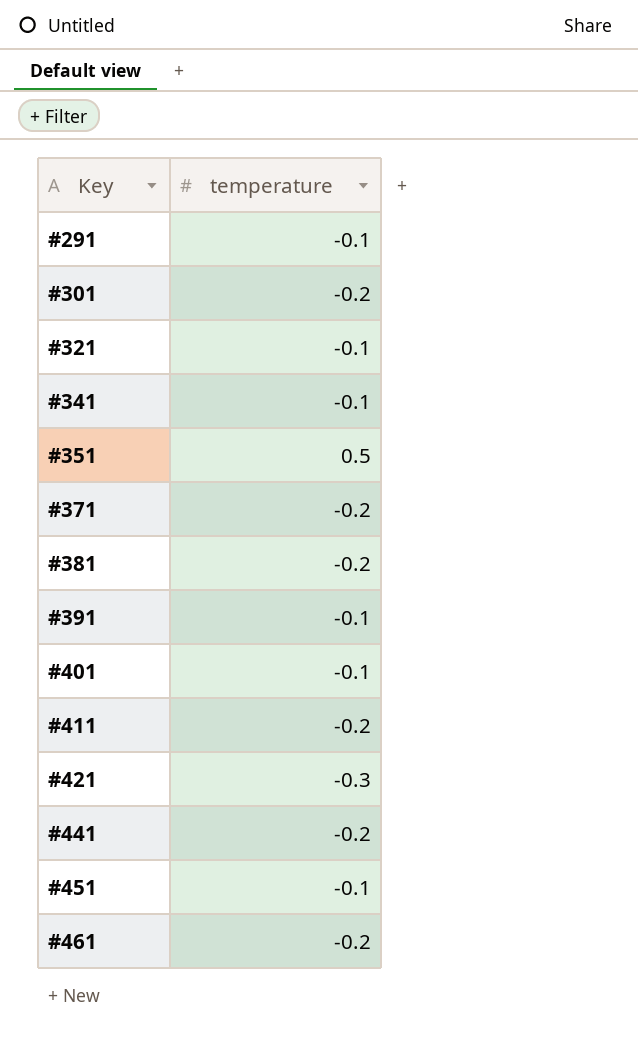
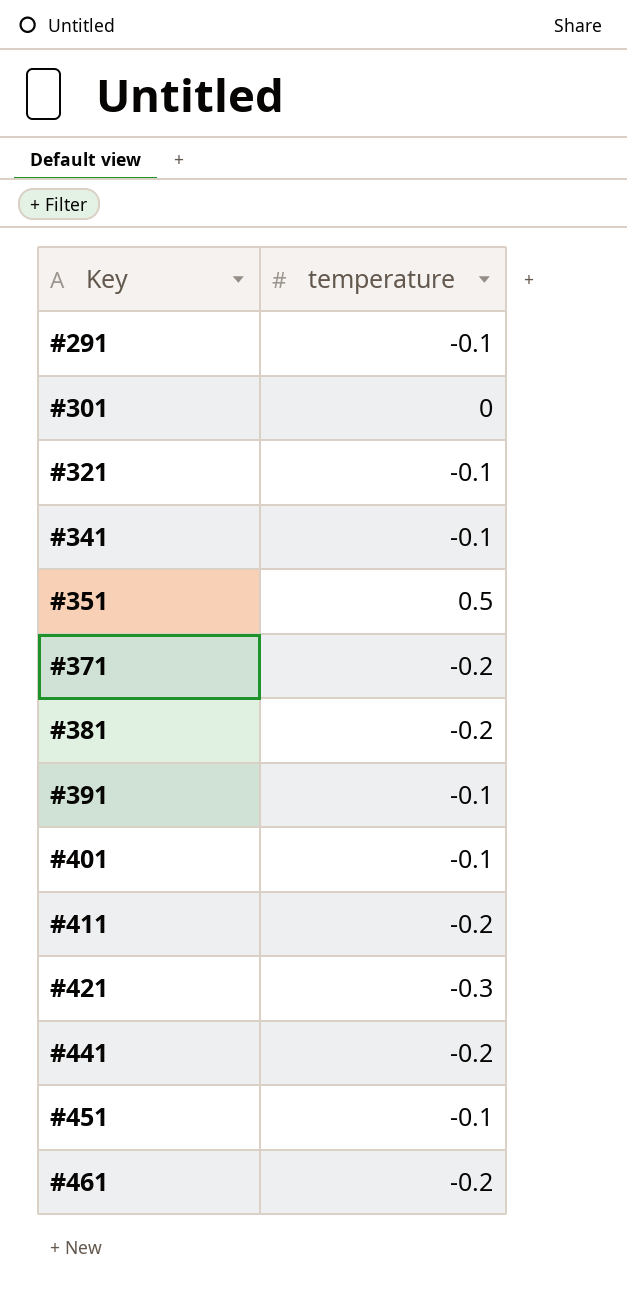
#301 | temperature: -0.2 -> 0

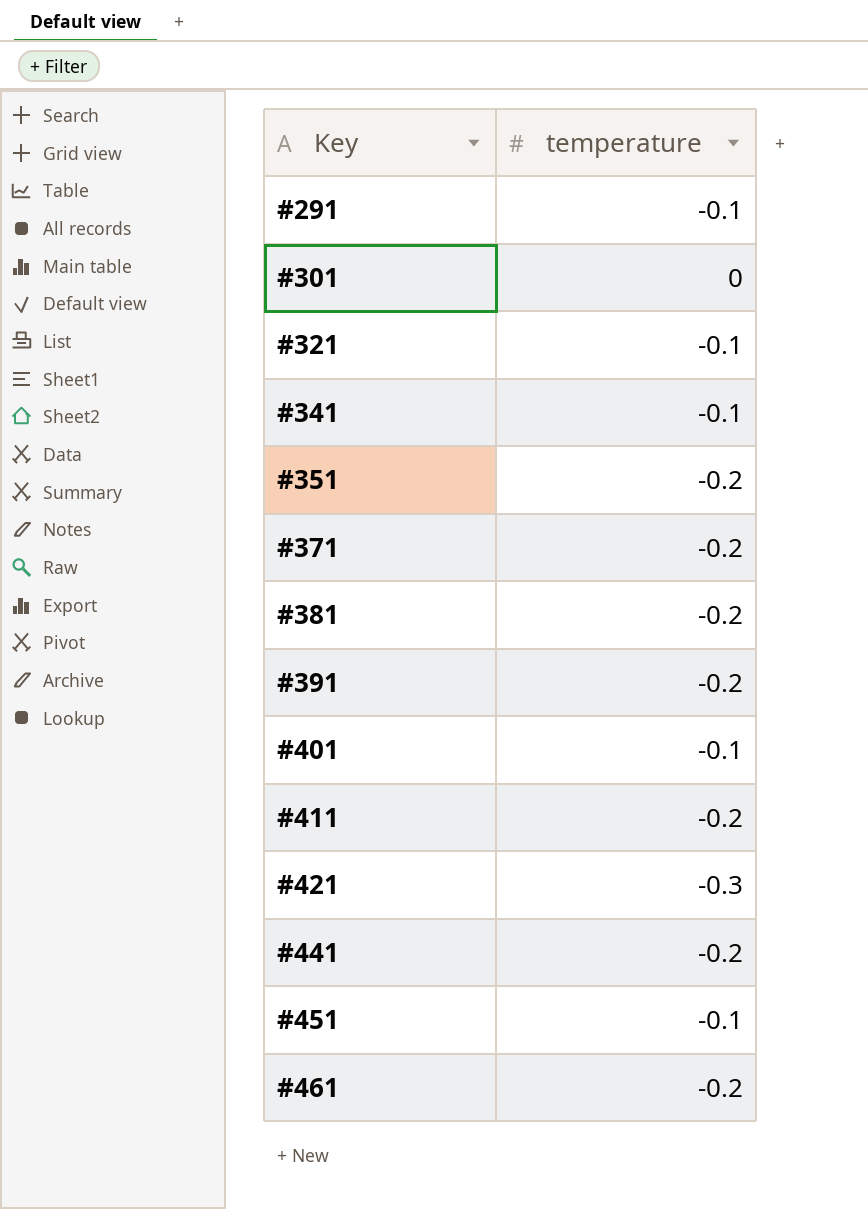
#351 | temperature: 0.5 -> -0.2
#391 | temperature: -0.1 -> -0.2

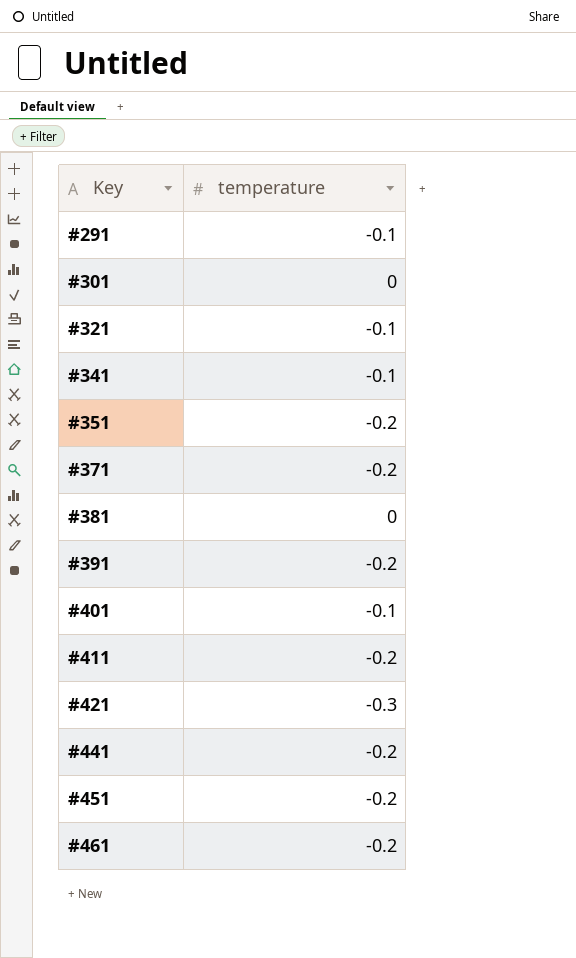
#381 | temperature: -0.2 -> 0
#451 | temperature: -0.1 -> -0.2

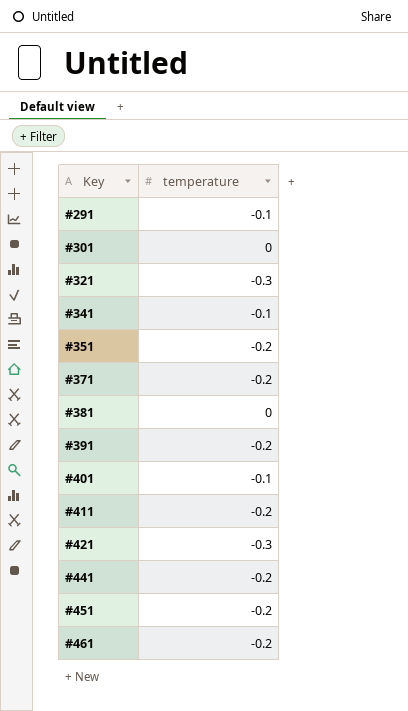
#321 | temperature: -0.1 -> -0.3

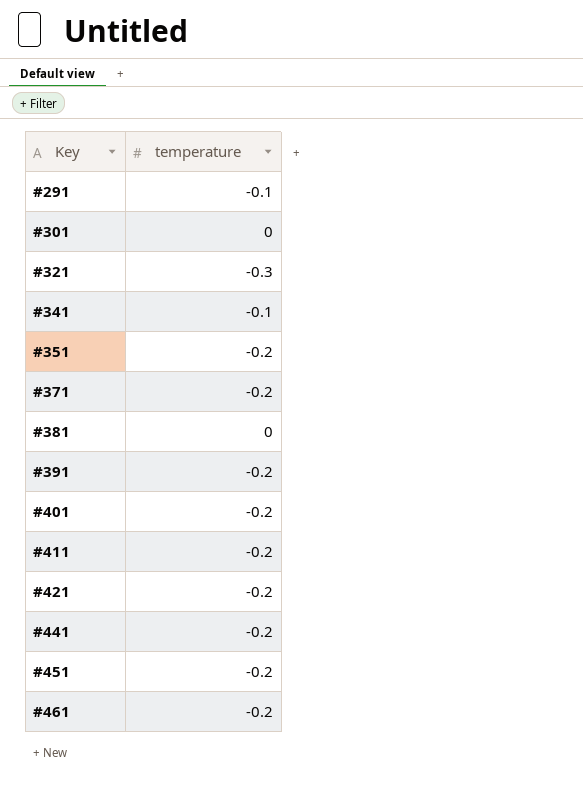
#401 | temperature: -0.1 -> -0.2
#421 | temperature: -0.3 -> -0.2

